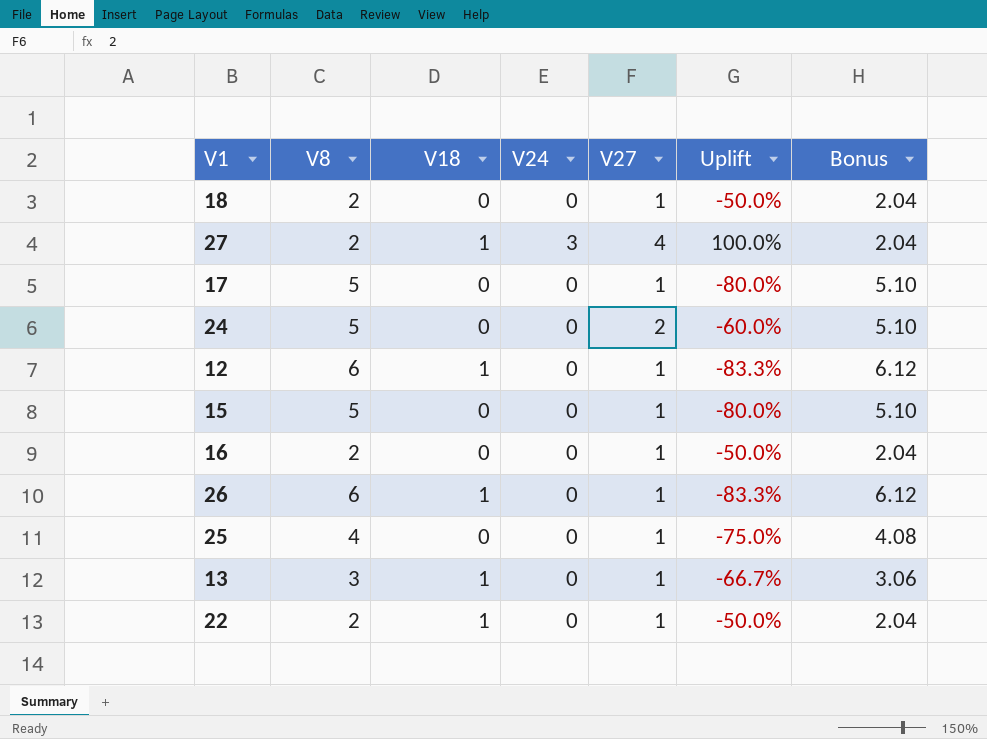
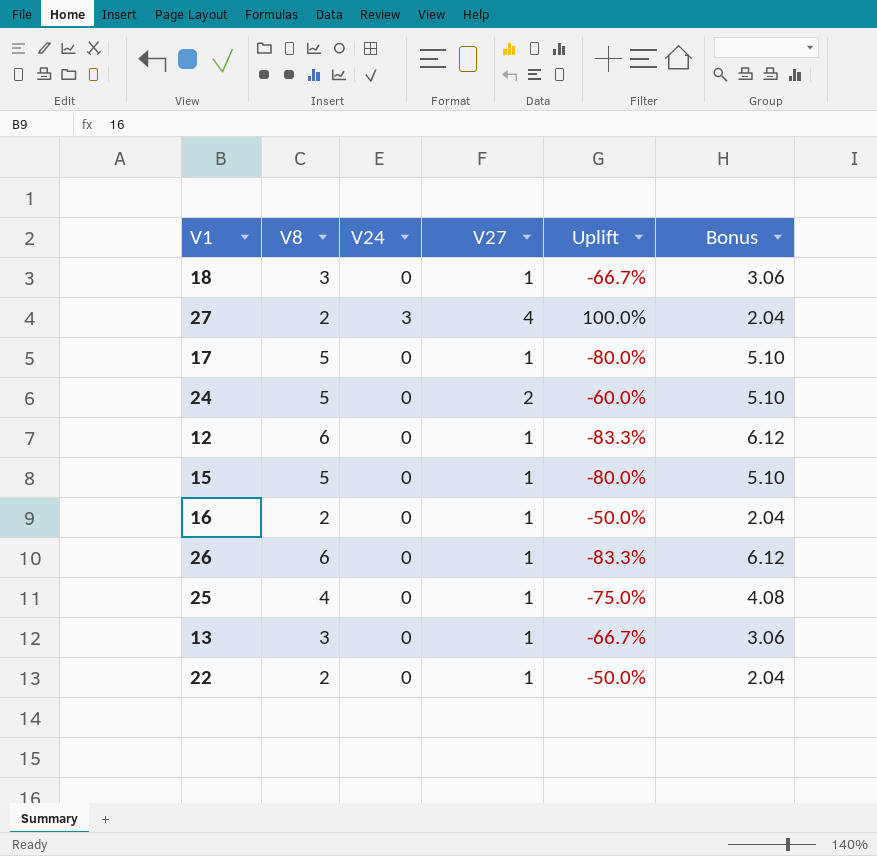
column V18 | position: 3 -> none
18 | V8: 2 -> 3
18 | Uplift: -50.0% -> -66.7%
18 | Bonus: 2.04 -> 3.06

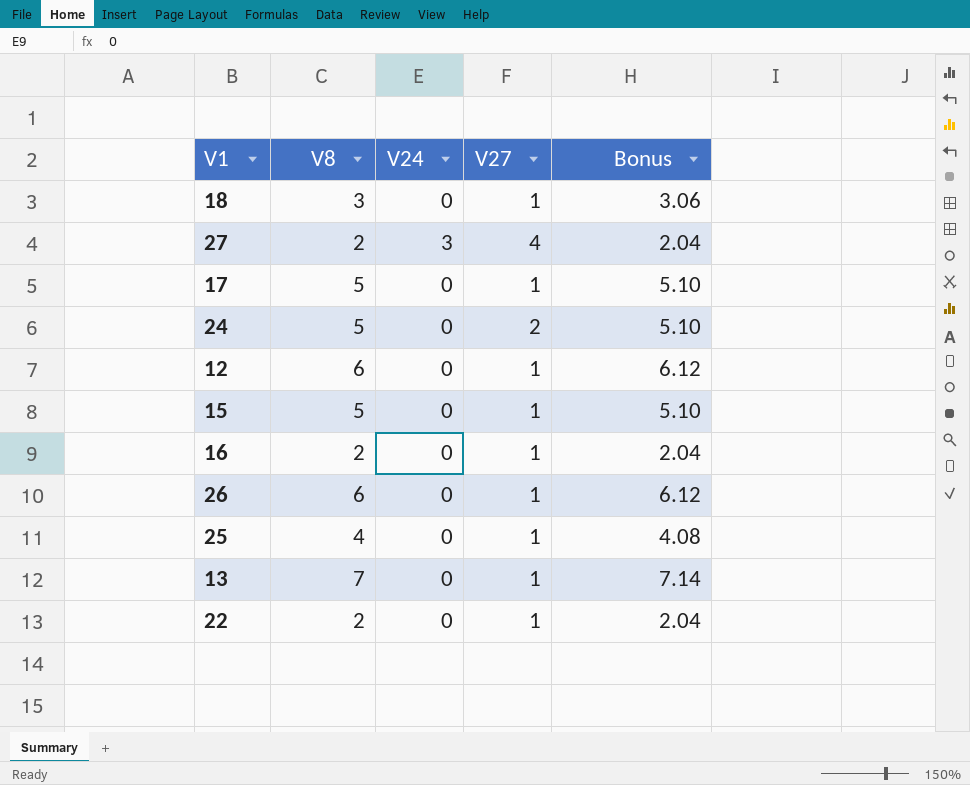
column Uplift | formula: ([V27] - [V8]) / [V8] -> none
13 | V8: 3 -> 7
13 | Bonus: 3.06 -> 7.14

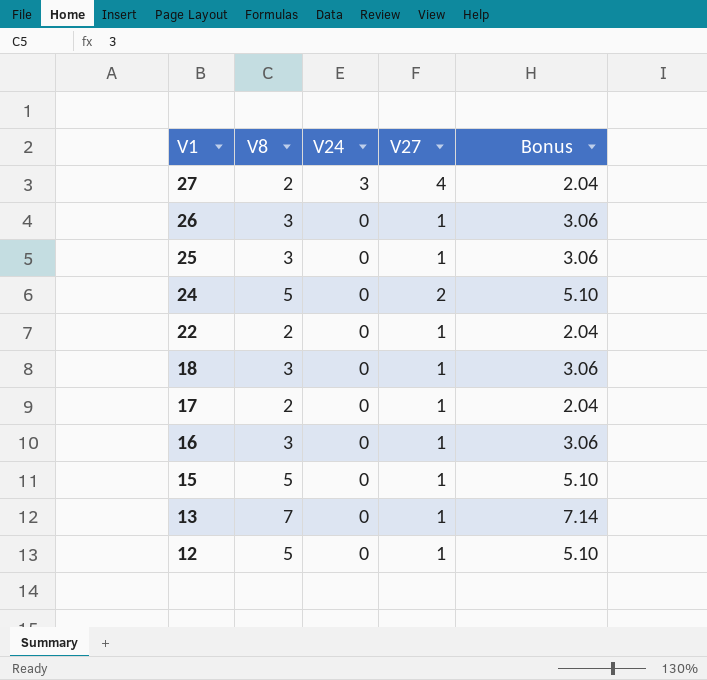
row order: none -> V1 descending
26 | V8: 6 -> 3
26 | Bonus: 6.12 -> 3.06
25 | V8: 4 -> 3
25 | Bonus: 4.08 -> 3.06
17 | V8: 5 -> 2
17 | Bonus: 5.10 -> 2.04
16 | V8: 2 -> 3
16 | Bonus: 2.04 -> 3.06
12 | V8: 6 -> 5
12 | Bonus: 6.12 -> 5.10

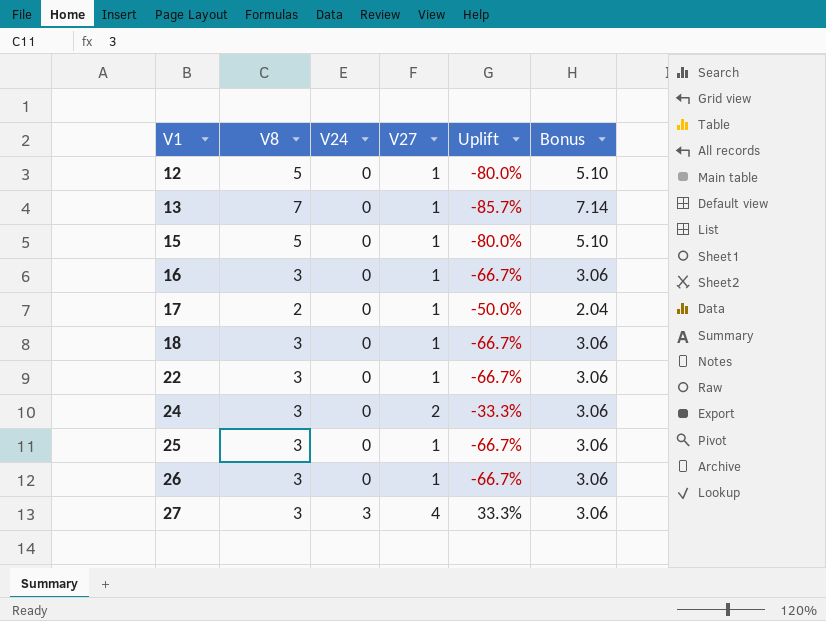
row order: V1 descending -> V1 ascending
column Uplift | formula: none -> ([V27] - [V8]) / [V8]
22 | V8: 2 -> 3
22 | Bonus: 2.04 -> 3.06
24 | V8: 5 -> 3
24 | Bonus: 5.10 -> 3.06
27 | V8: 2 -> 3
27 | Bonus: 2.04 -> 3.06

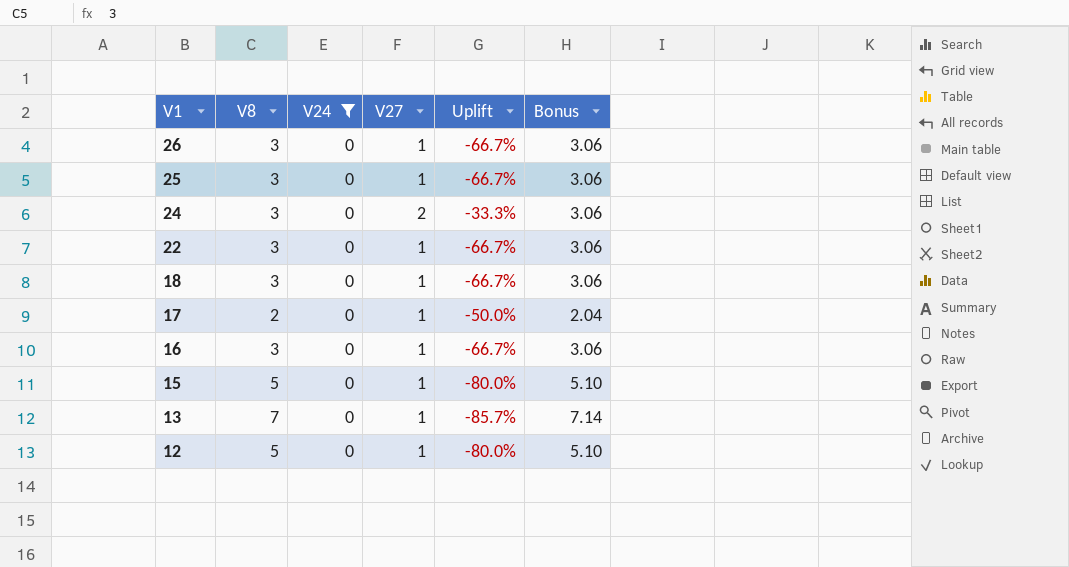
filter: none -> V24 = 0
row order: V1 ascending -> V1 descending

